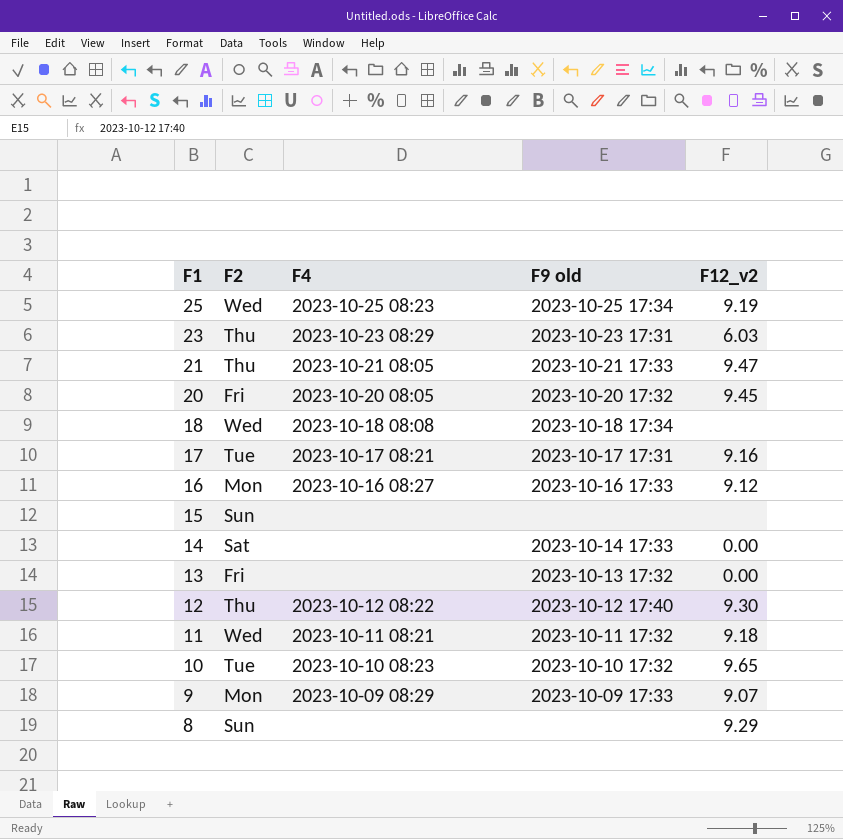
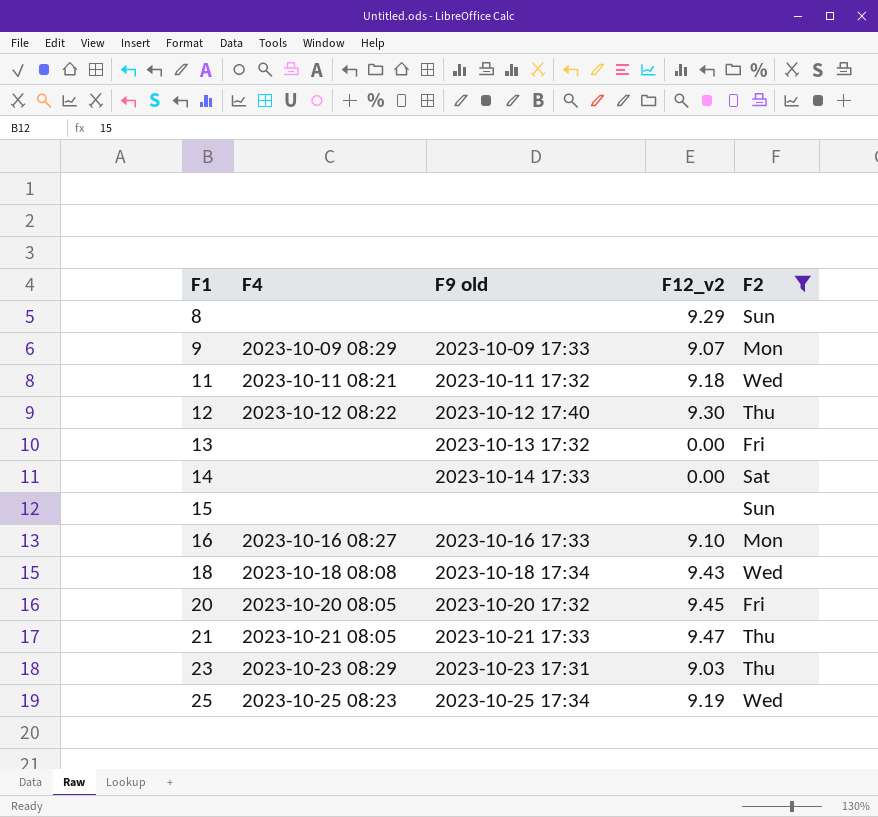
filter: none -> F2 != Tue
row order: F1 descending -> F1 ascending
column F2 | position: 2 -> 5
16 | F12_v2: 9.12 -> 9.10
18 | F12_v2: none -> 9.43
23 | F12_v2: 6.03 -> 9.03

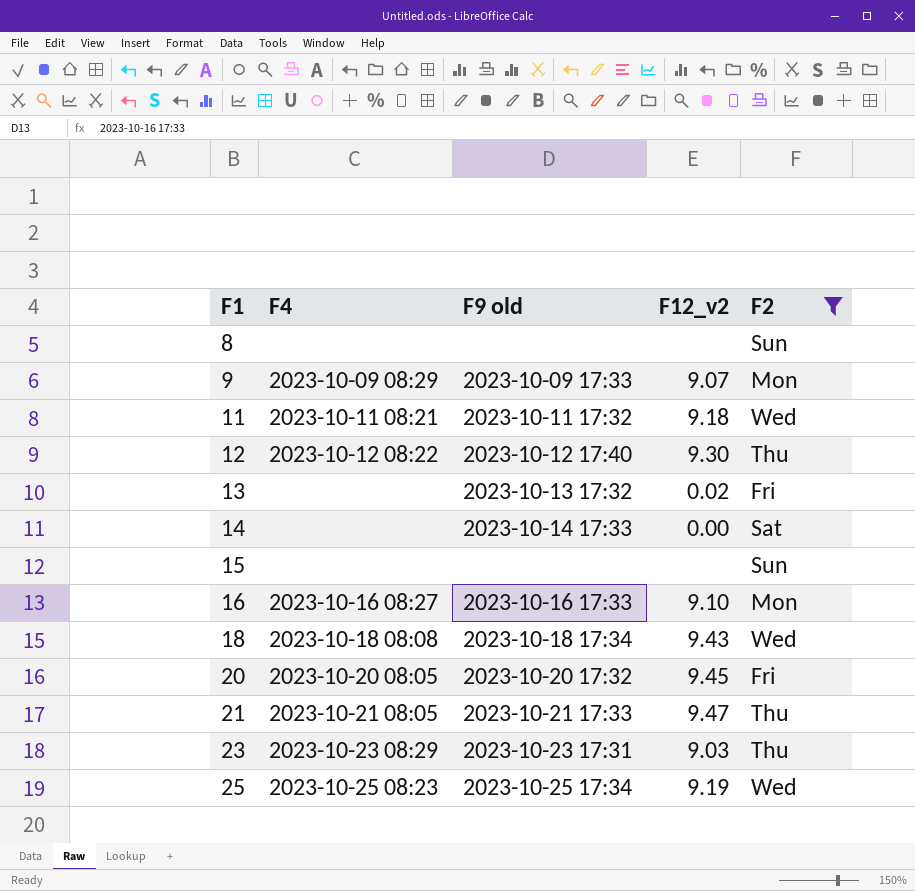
8 | F12_v2: 9.29 -> none
13 | F12_v2: 0.00 -> 0.02

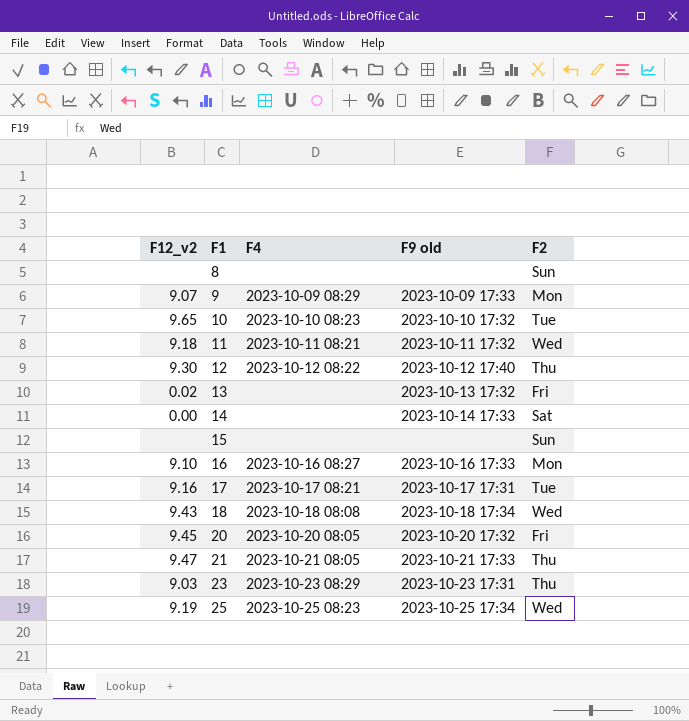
filter: F2 != Tue -> none
column F12_v2 | position: 4 -> 1

